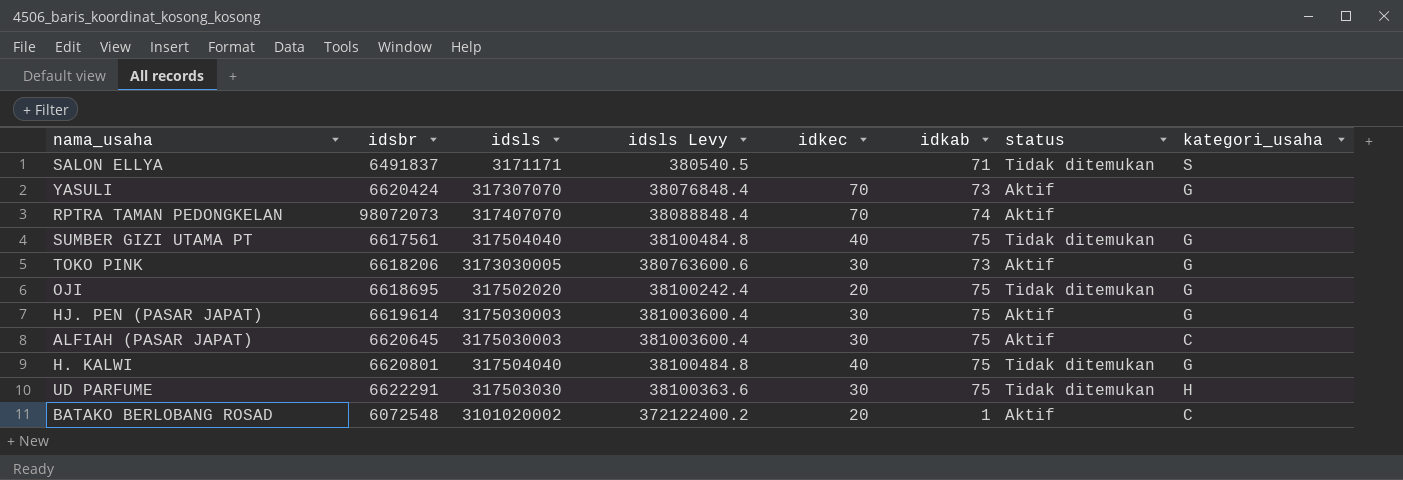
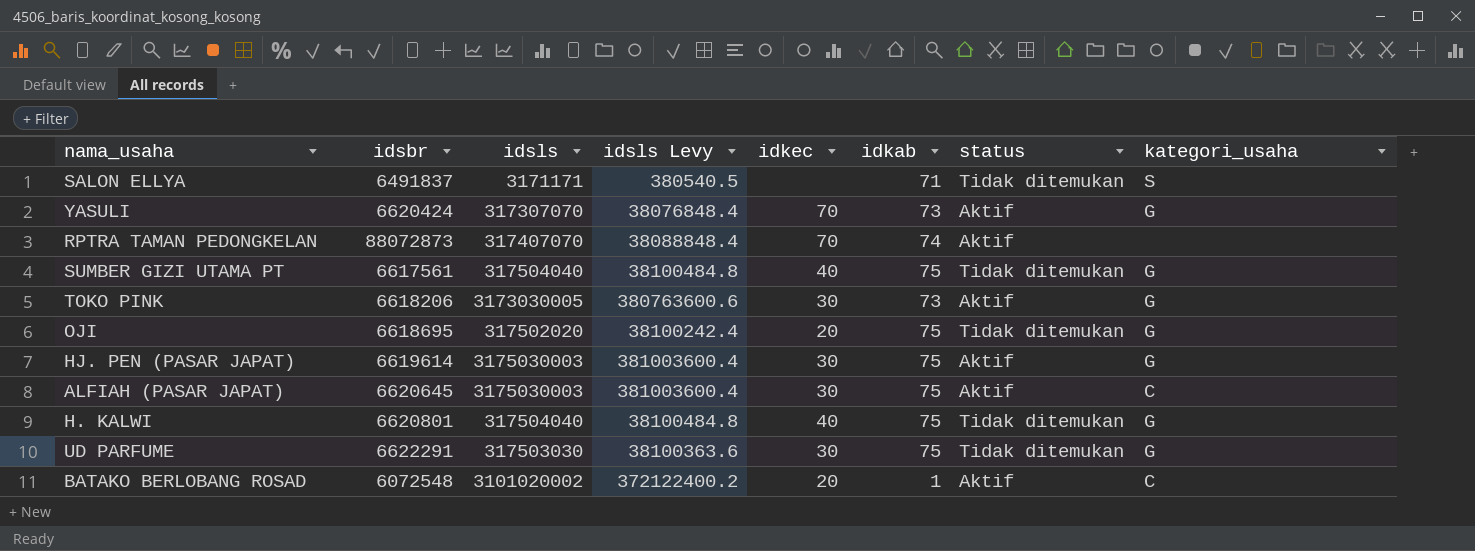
RPTRA TAMAN PEDONGKELAN | idsbr: 98072073 -> 88072873
UD PARFUME | kategori_usaha: H -> G

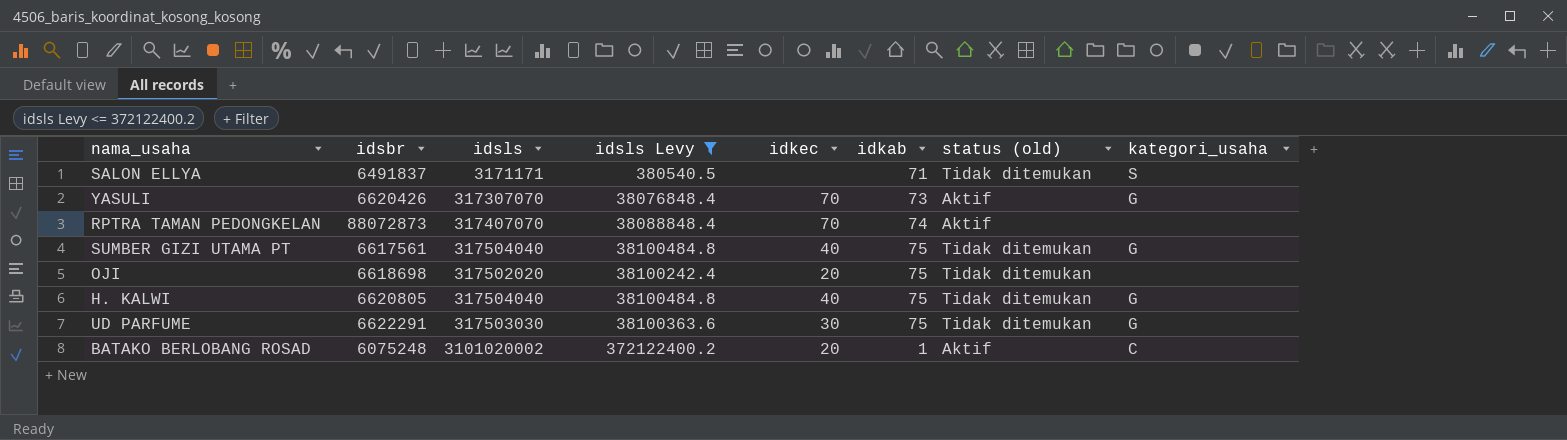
filter: none -> idsls Levy <= 372122400.2
column name: status -> status (old)
YASULI | idsbr: 6620424 -> 6620426
OJI | idsbr: 6618695 -> 6618698
OJI | kategori_usaha: G -> none
H. KALWI | idsbr: 6620801 -> 6620805
BATAKO BERLOBANG ROSAD | idsbr: 6072548 -> 6075248

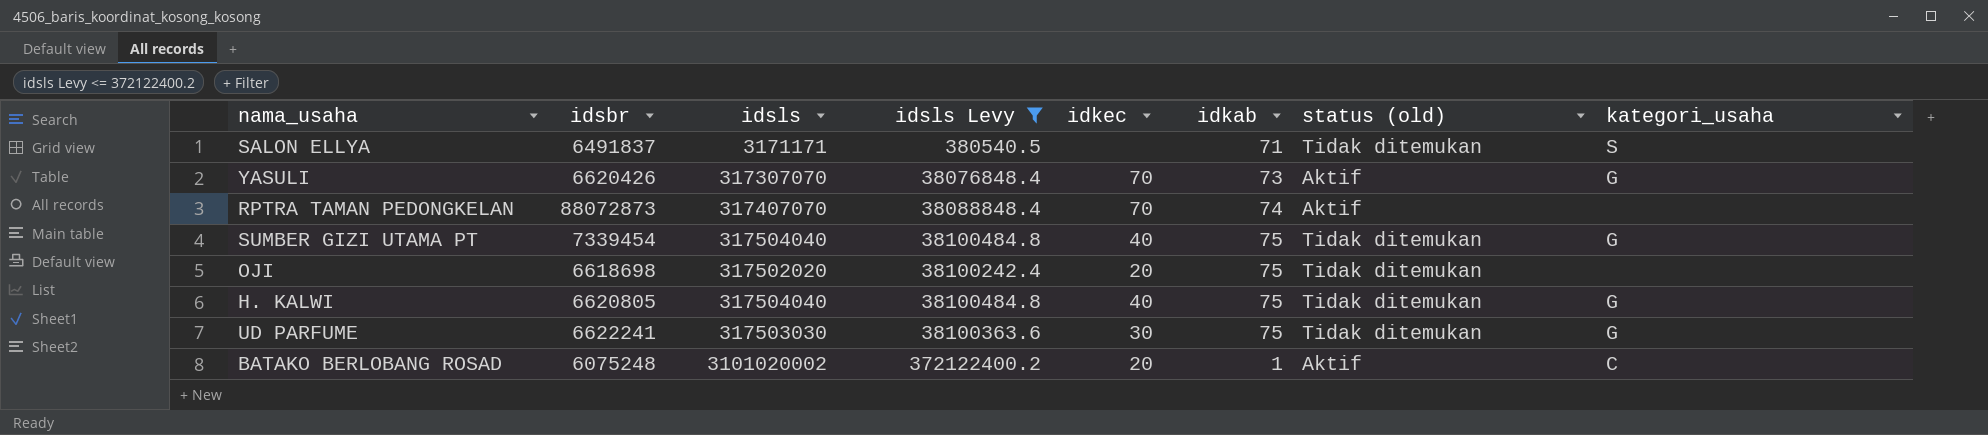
SUMBER GIZI UTAMA PT | idsbr: 6617561 -> 7339454
UD PARFUME | idsbr: 6622291 -> 6622241

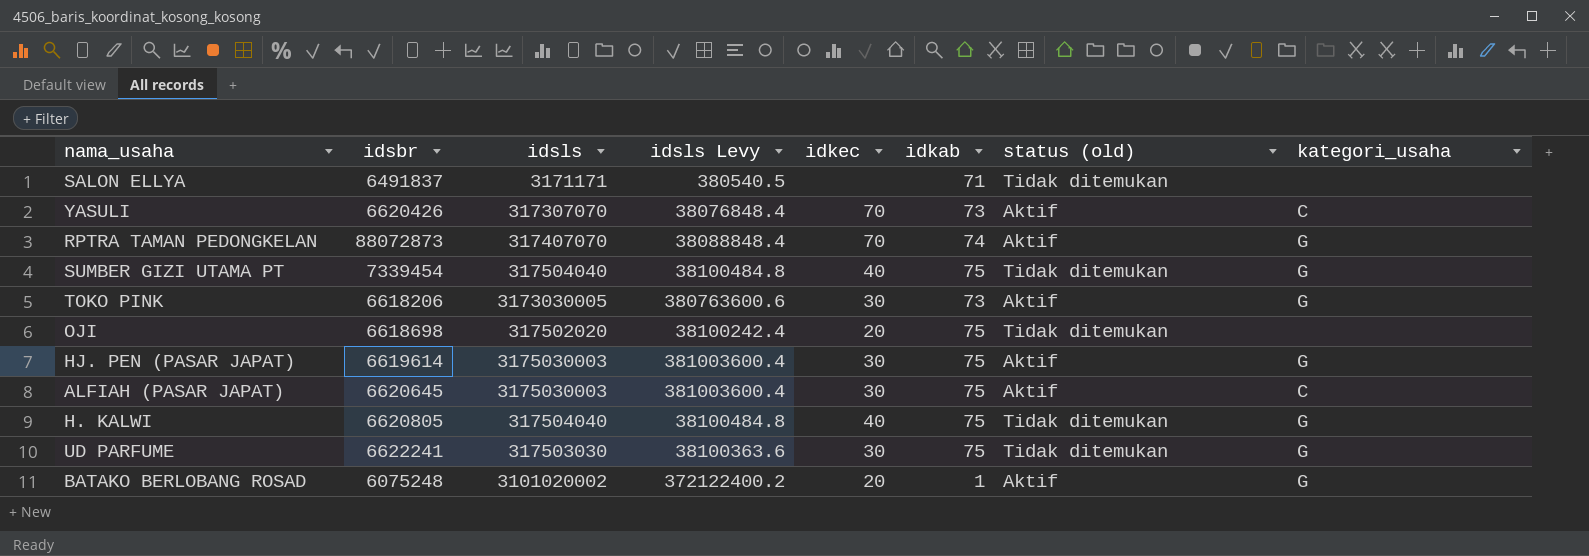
filter: idsls Levy <= 372122400.2 -> none
SALON ELLYA | kategori_usaha: S -> none
YASULI | kategori_usaha: G -> C
RPTRA TAMAN PEDONGKELAN | kategori_usaha: none -> G
BATAKO BERLOBANG ROSAD | kategori_usaha: C -> G

